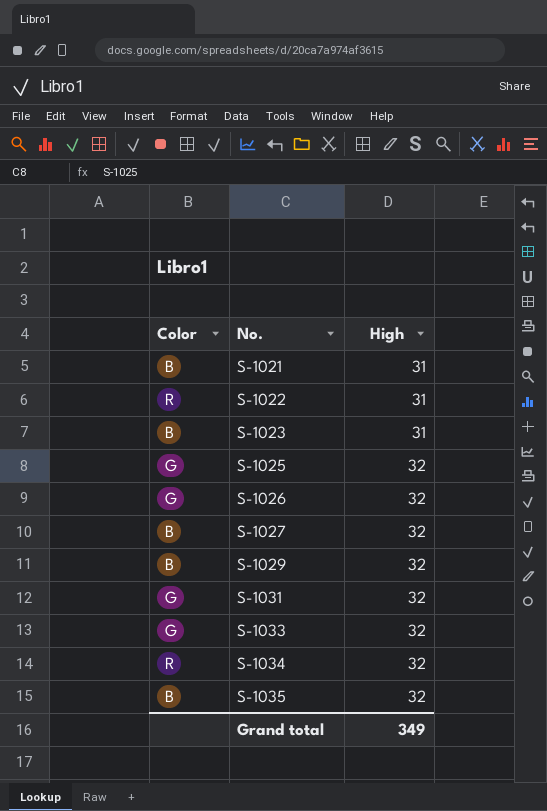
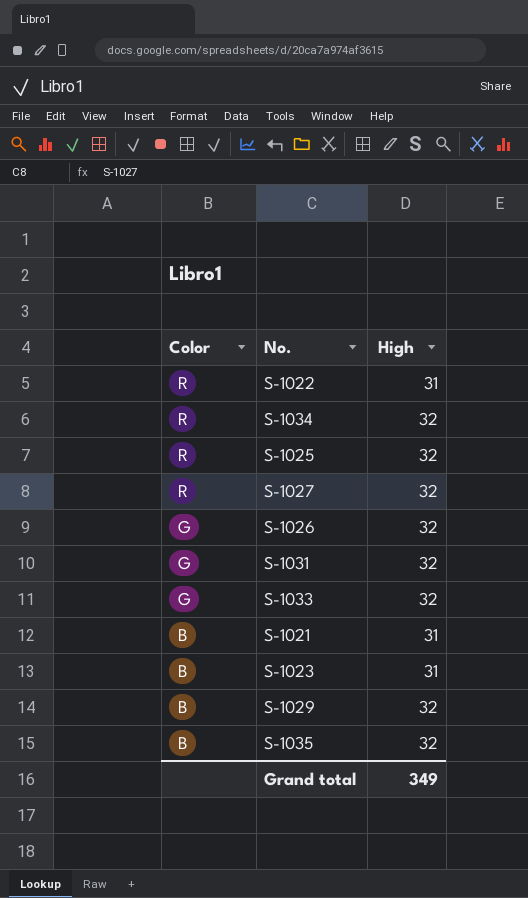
row order: No. ascending -> Color descending
S-1025 | Color: G -> R
S-1027 | Color: B -> R

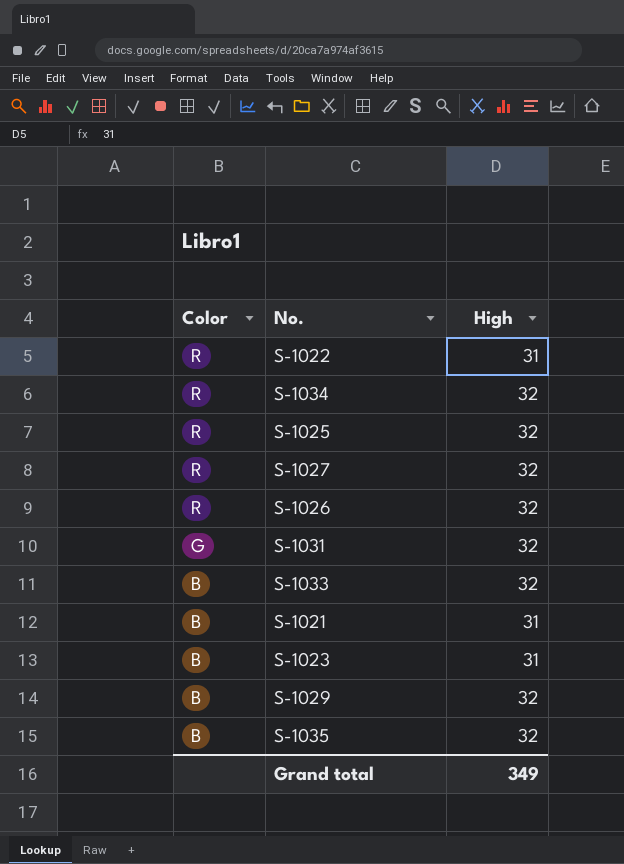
S-1026 | Color: G -> R
S-1033 | Color: G -> B

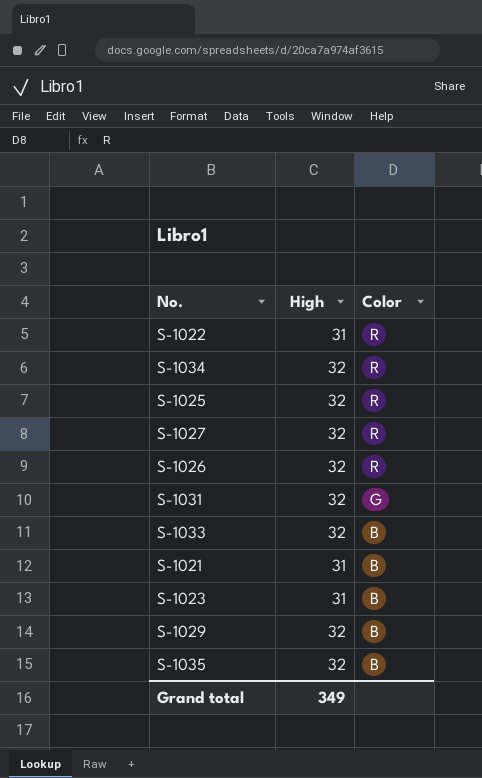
column Color | position: 1 -> 3

